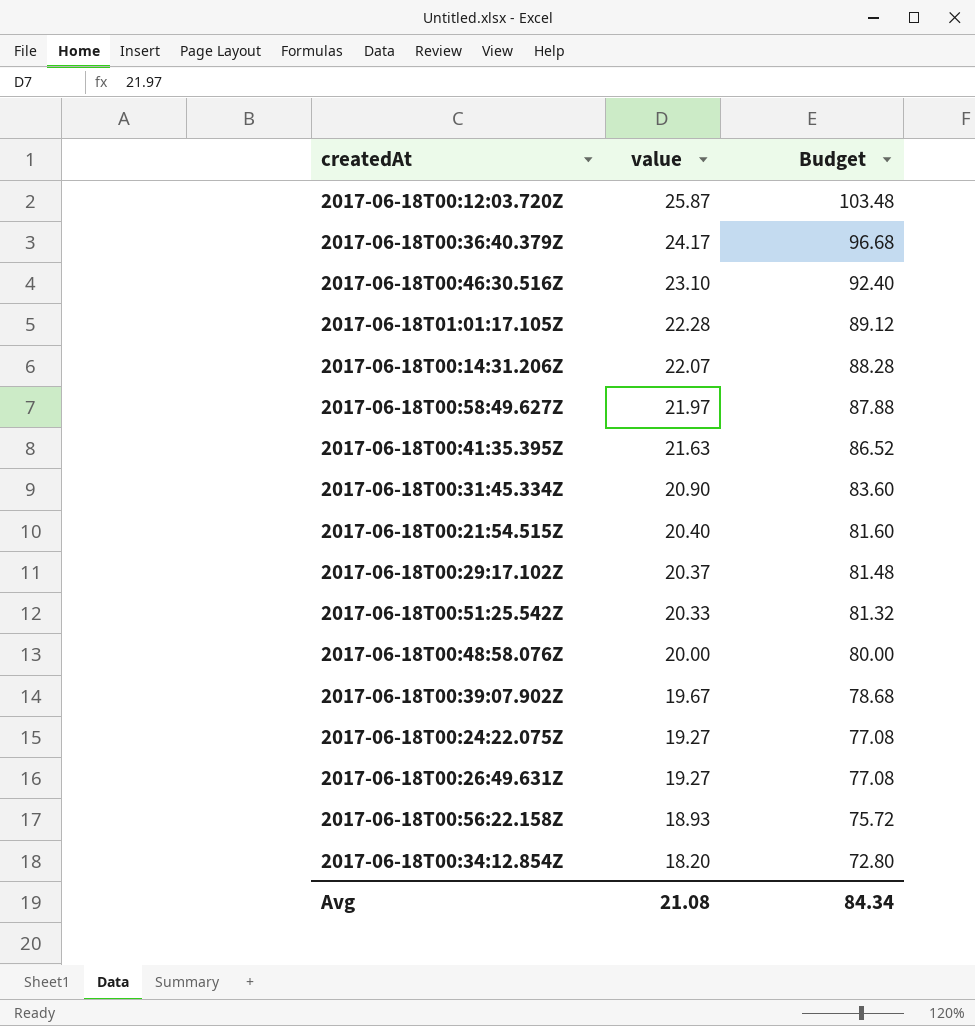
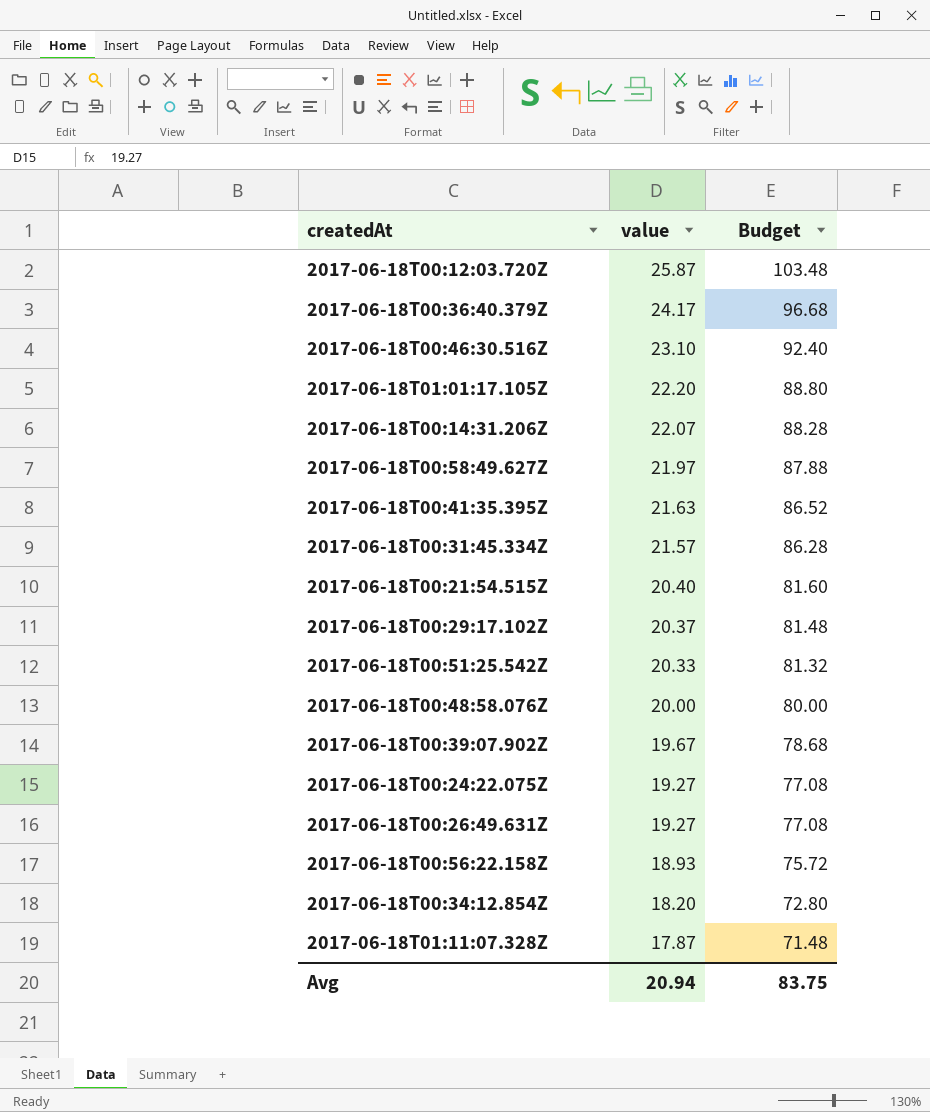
2017-06-18T01:01:17.105Z | value: 22.28 -> 22.20
2017-06-18T01:01:17.105Z | Budget: 89.12 -> 88.80
2017-06-18T00:31:45.334Z | value: 20.90 -> 21.57
2017-06-18T00:31:45.334Z | Budget: 83.60 -> 86.28
row 2017-06-18T01:11:07.328Z: none -> 17.87 | 71.48
Avg | value: 21.08 -> 20.94
Avg | Budget: 84.34 -> 83.75

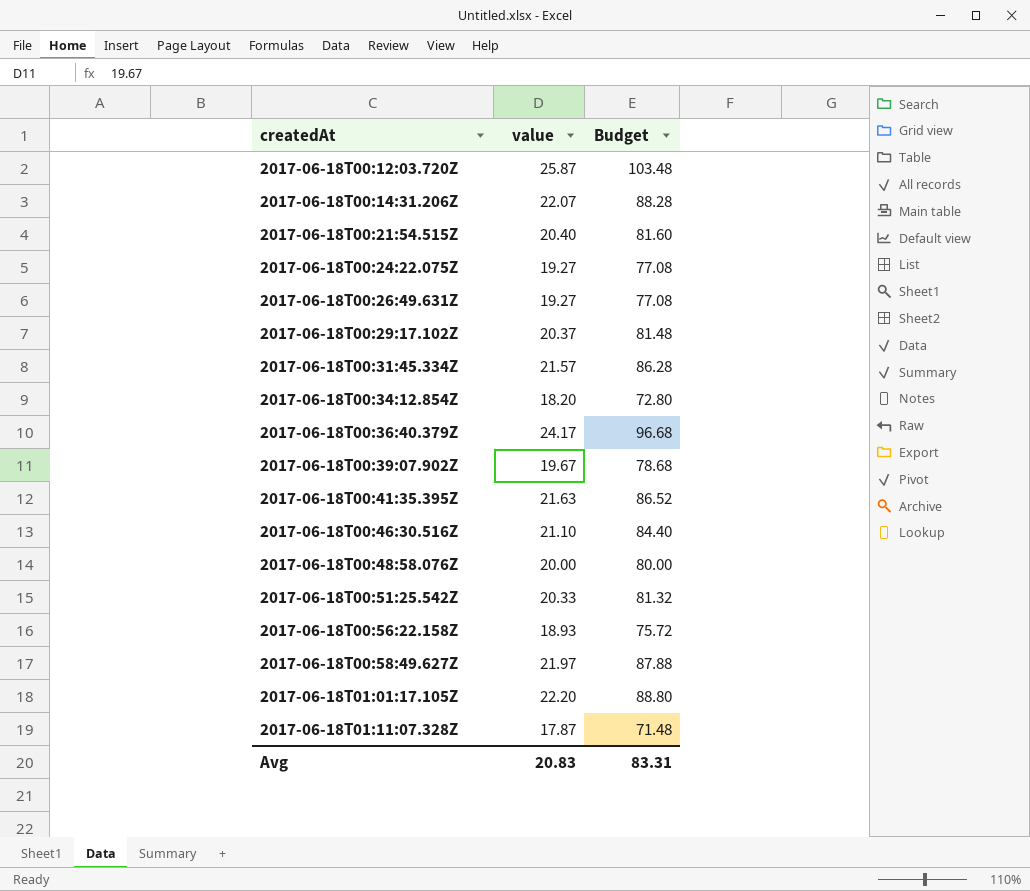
row order: value descending -> createdAt ascending
2017-06-18T00:46:30.516Z | value: 23.10 -> 21.10
2017-06-18T00:46:30.516Z | Budget: 92.40 -> 84.40
Avg | value: 20.94 -> 20.83
Avg | Budget: 83.75 -> 83.31

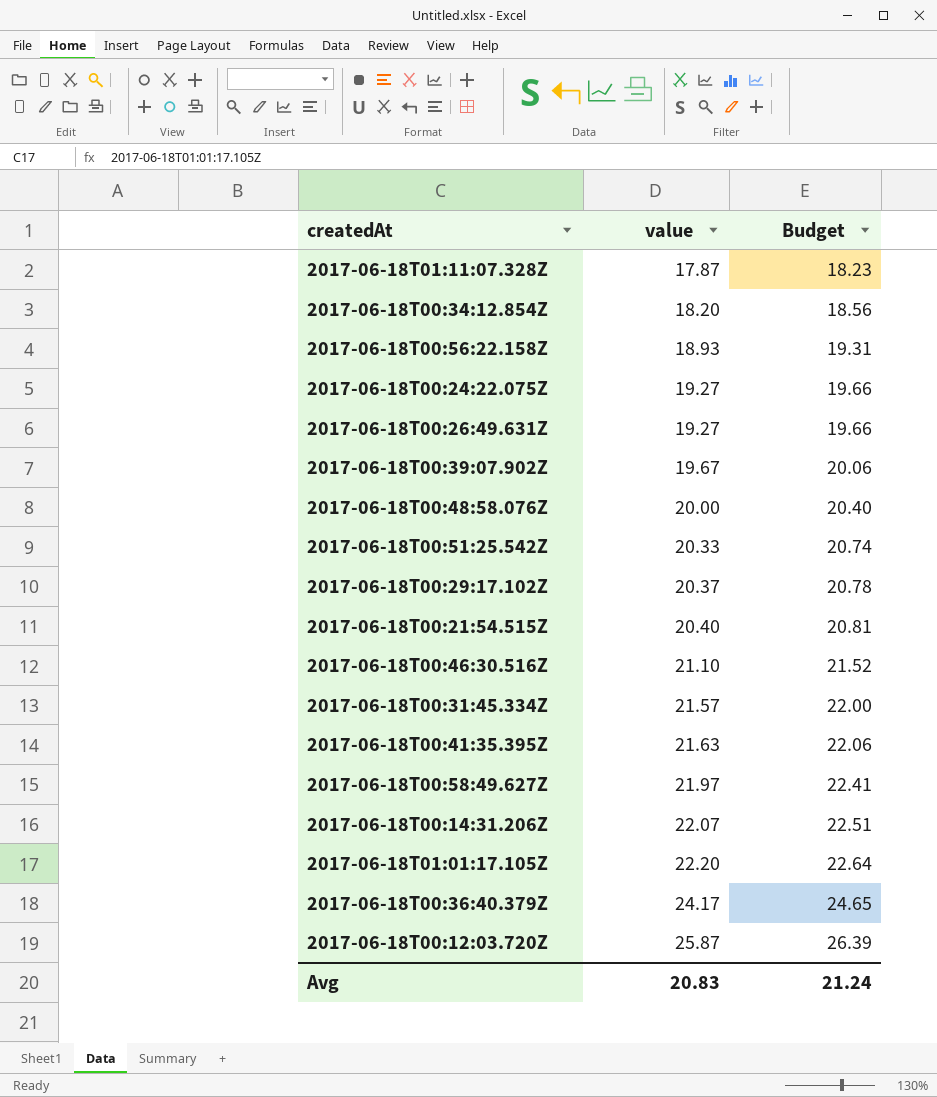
row order: createdAt ascending -> value ascending
column Budget | formula: [value] * 4 -> [value] * 1.02
Avg | Budget: 83.31 -> 21.24

